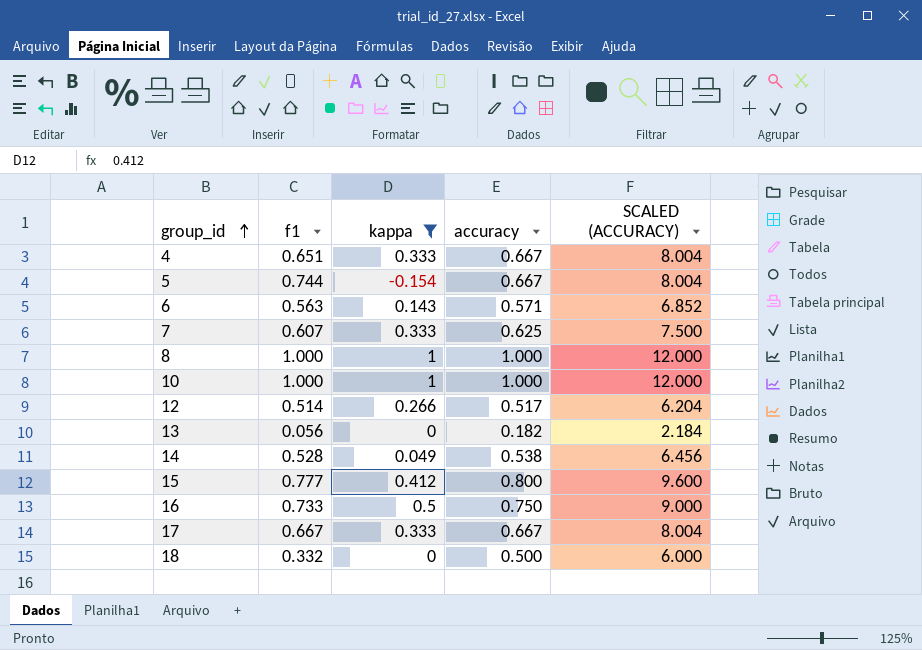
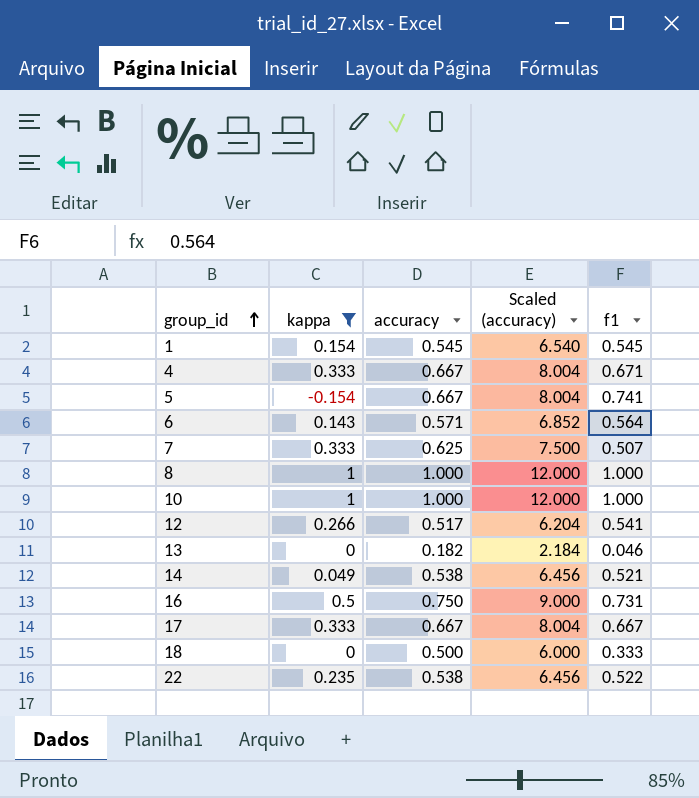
column name: SCALED (ACCURACY) -> Scaled (accuracy)
column f1 | position: 2 -> 5
row 15: 0.777 | 0.412 | 0.800 | 9.600 -> none
row 1: none -> 0.154 | 0.545 | 6.540 | 0.545
4 | f1: 0.651 -> 0.671
5 | f1: 0.744 -> 0.741
6 | f1: 0.563 -> 0.564
7 | f1: 0.607 -> 0.507
12 | f1: 0.514 -> 0.541
13 | f1: 0.056 -> 0.046
14 | f1: 0.528 -> 0.521
16 | f1: 0.733 -> 0.731
18 | f1: 0.332 -> 0.333
row 22: none -> 0.235 | 0.538 | 6.456 | 0.522

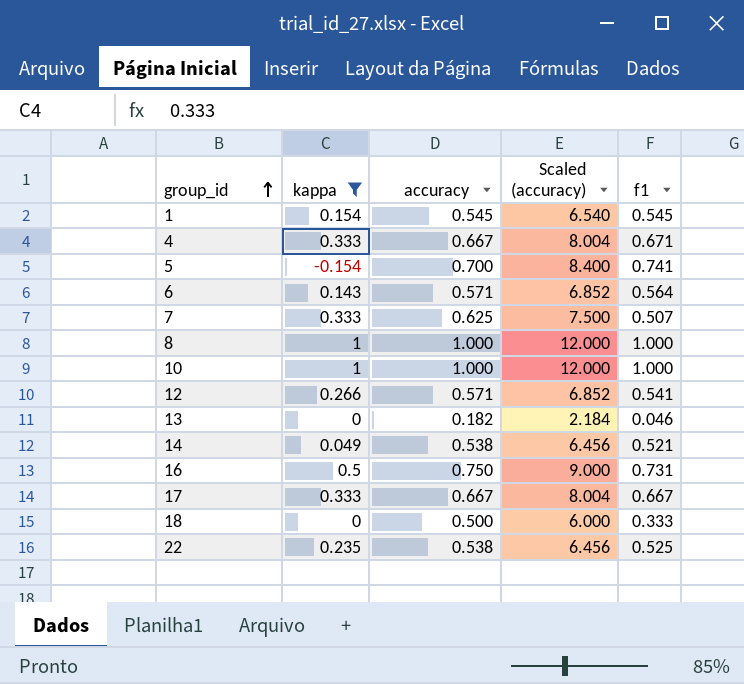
5 | accuracy: 0.667 -> 0.700
5 | Scaled (accuracy): 8.004 -> 8.400
12 | accuracy: 0.517 -> 0.571
12 | Scaled (accuracy): 6.204 -> 6.852
22 | f1: 0.522 -> 0.525

